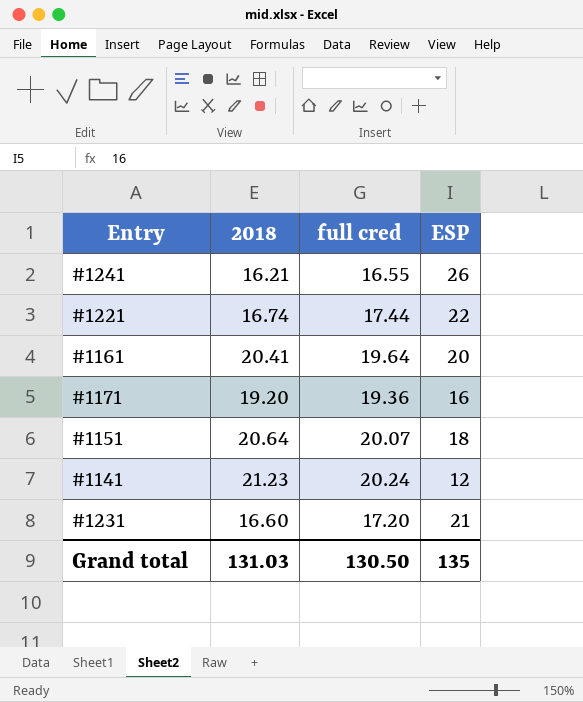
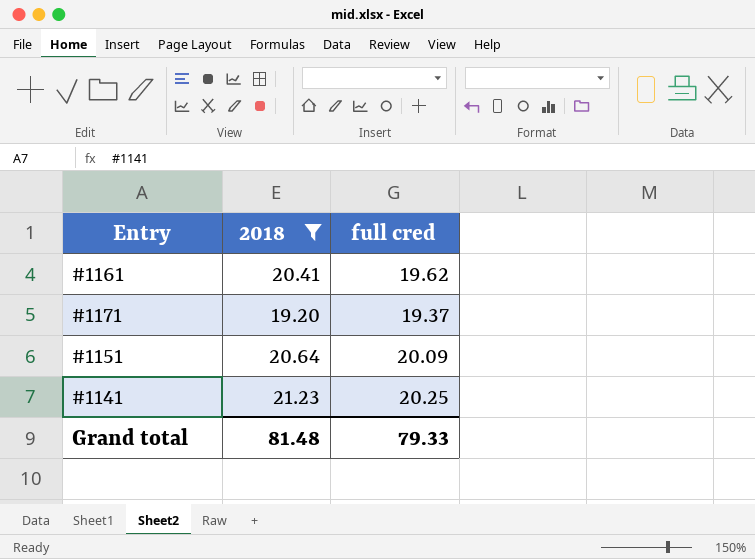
filter: none -> 2018 >= 19.20
column ESP | position: 4 -> none
#1161 | full cred: 19.64 -> 19.62
#1171 | full cred: 19.36 -> 19.37
#1151 | full cred: 20.07 -> 20.09
#1141 | full cred: 20.24 -> 20.25
Grand total | 2018: 131.03 -> 81.48
Grand total | full cred: 130.50 -> 79.33

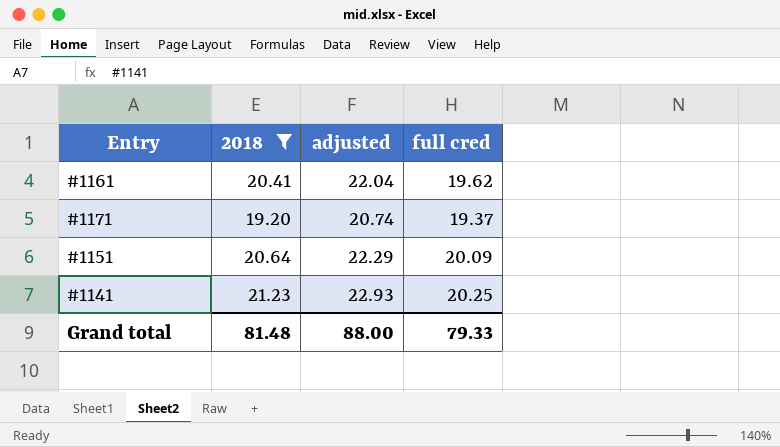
column adjusted | formula: none -> [2018] * 1.08

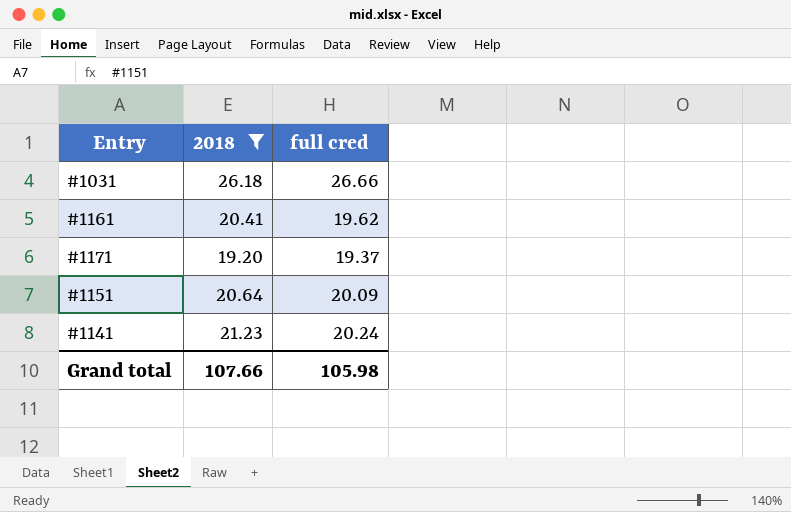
column adjusted | formula: [2018] * 1.08 -> none
row #1031: none -> 26.18 | 26.66
#1141 | full cred: 20.25 -> 20.24
Grand total | 2018: 81.48 -> 107.66
Grand total | full cred: 79.33 -> 105.98

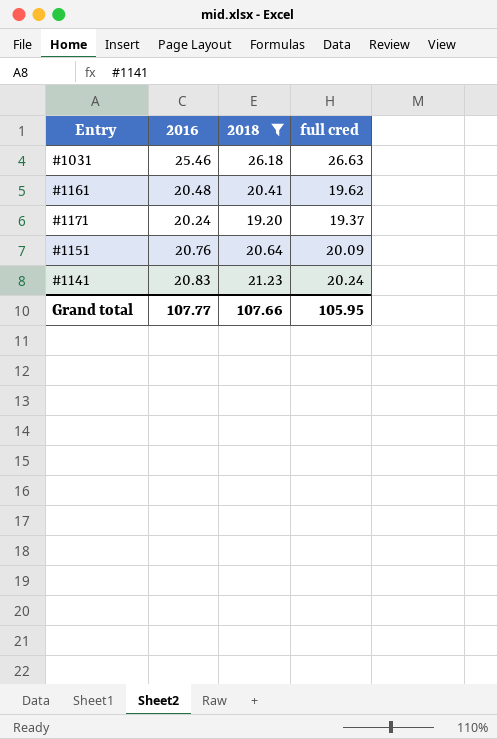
column 2016 | position: none -> 2
#1031 | full cred: 26.66 -> 26.63
Grand total | full cred: 105.98 -> 105.95

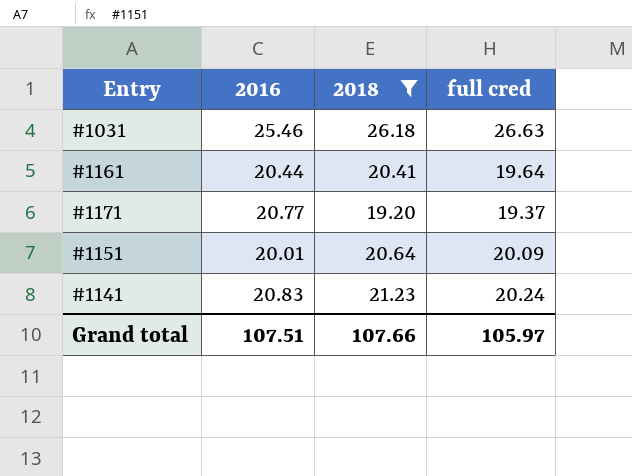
#1161 | 2016: 20.48 -> 20.44
#1161 | full cred: 19.62 -> 19.64
#1171 | 2016: 20.24 -> 20.77
#1151 | 2016: 20.76 -> 20.01
Grand total | 2016: 107.77 -> 107.51
Grand total | full cred: 105.95 -> 105.97

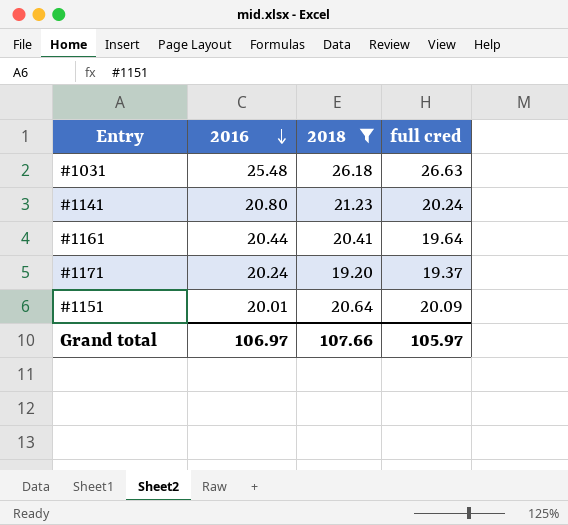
row order: none -> 2016 descending
#1031 | 2016: 25.46 -> 25.48
#1141 | 2016: 20.83 -> 20.80
#1171 | 2016: 20.77 -> 20.24
Grand total | 2016: 107.51 -> 106.97

